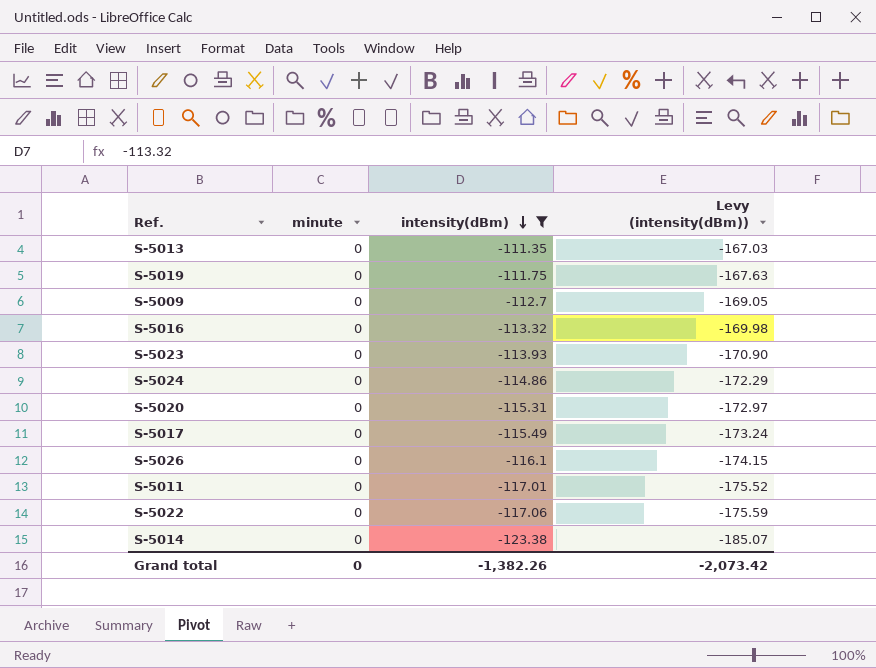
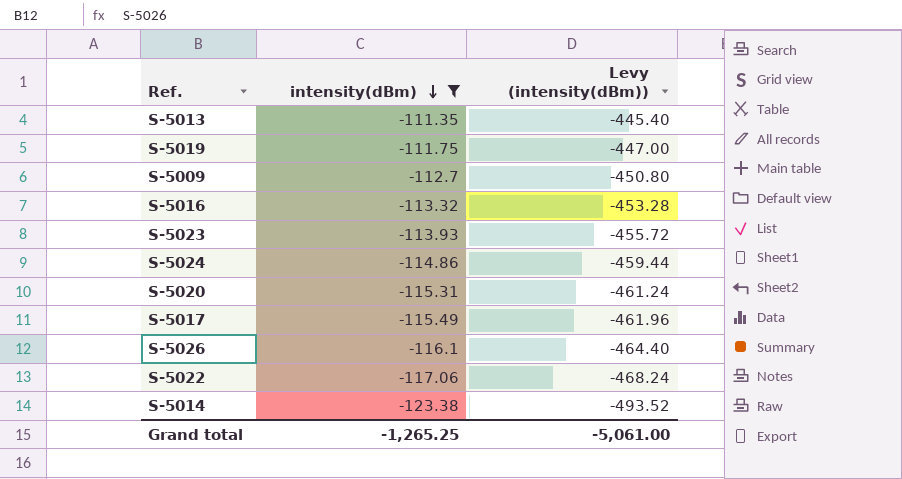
column minute | position: 2 -> none
column Levy (intensity(dBm)) | formula: [intensity(dBm)] * 1.5 -> [intensity(dBm)] * 4
row S-5011: 0 | -117.01 | -175.52 -> none
Grand total | intensity(dBm): -1,382.26 -> -1,265.25
Grand total | Levy (intensity(dBm)): -2,073.42 -> -5,061.00

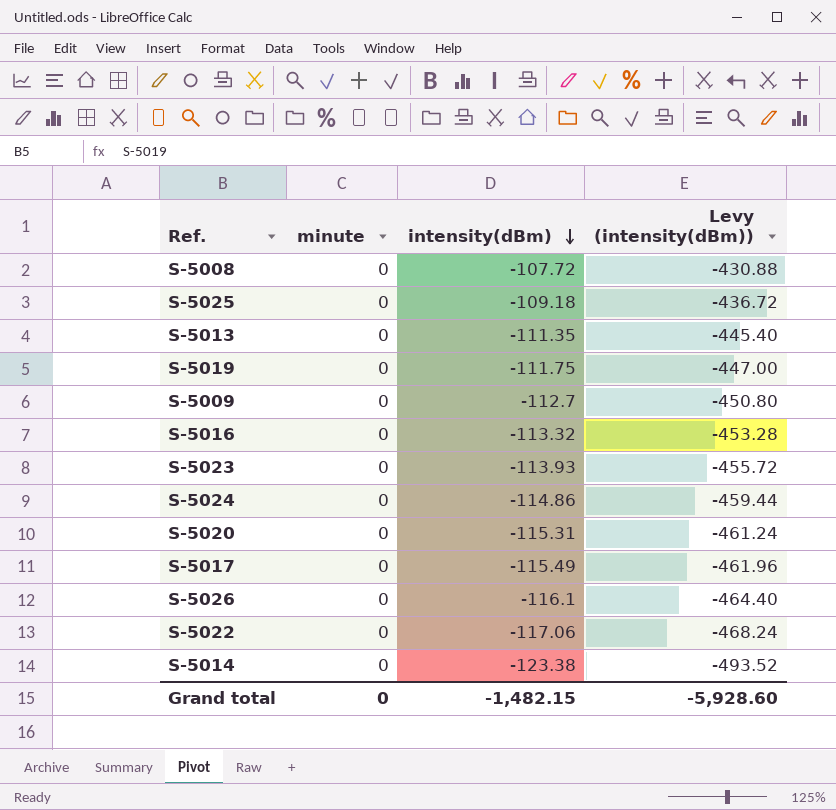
filter: intensity(dBm) <= -111.35 -> none
column minute | position: none -> 2
Grand total | intensity(dBm): -1,265.25 -> -1,482.15
Grand total | Levy (intensity(dBm)): -5,061.00 -> -5,928.60

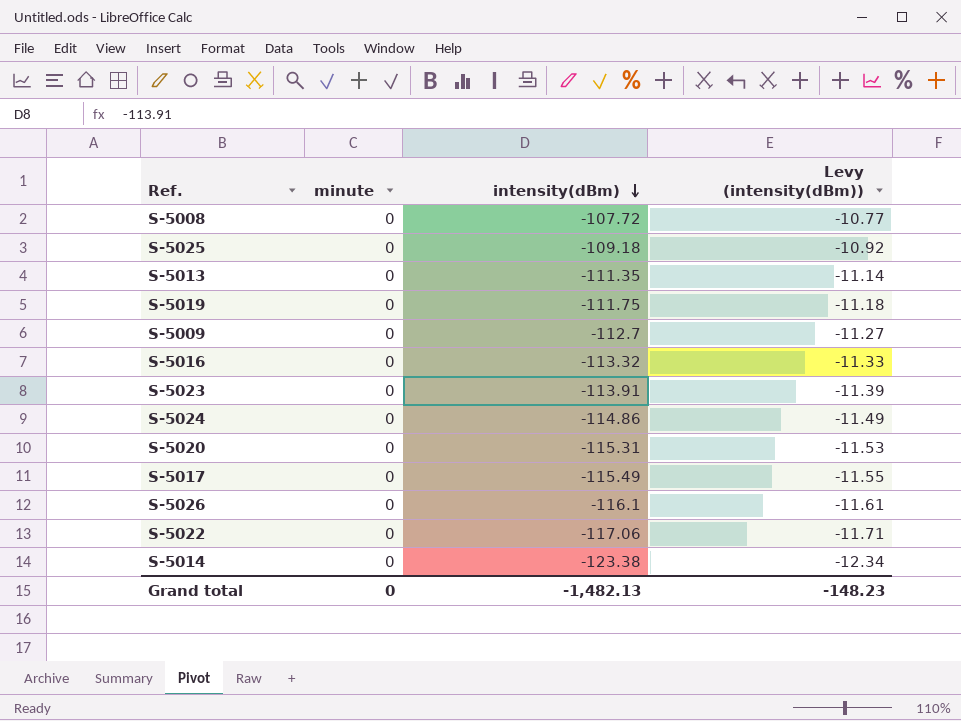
column Levy (intensity(dBm)) | formula: [intensity(dBm)] * 4 -> [intensity(dBm)] * 0.1
S-5023 | intensity(dBm): -113.93 -> -113.91
Grand total | intensity(dBm): -1,482.15 -> -1,482.13
Grand total | Levy (intensity(dBm)): -5,928.60 -> -148.23

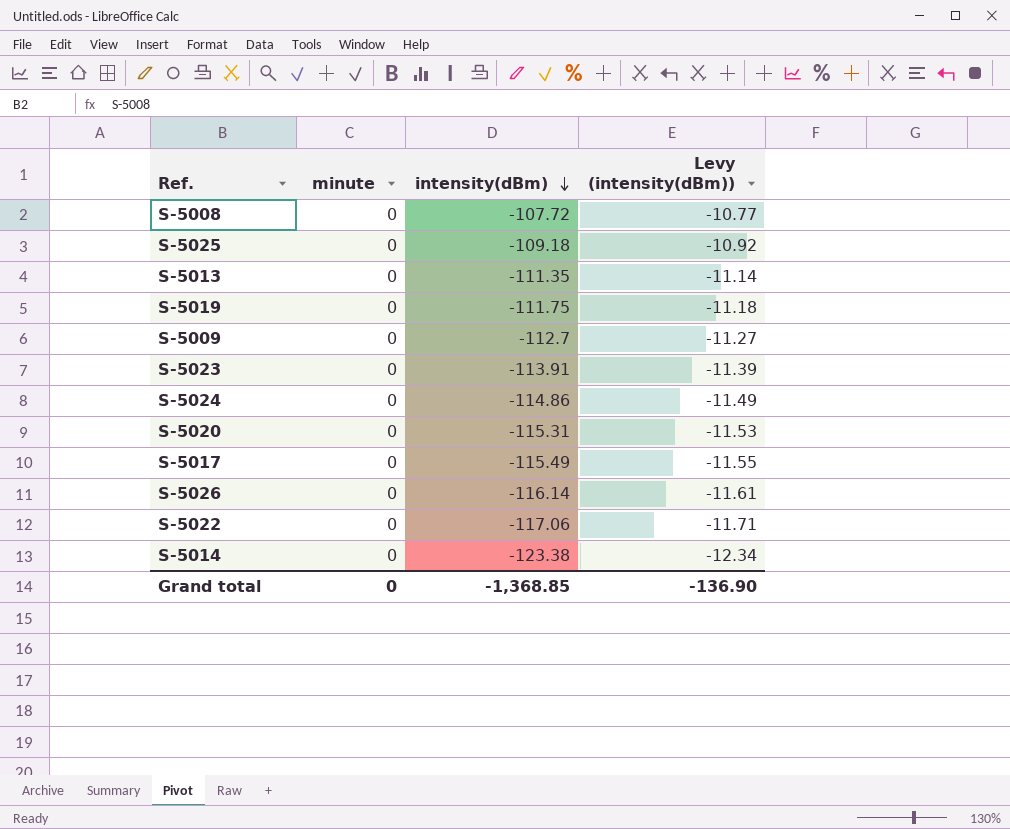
row S-5016: 0 | -113.32 | -11.33 -> none
S-5026 | intensity(dBm): -116.1 -> -116.14
Grand total | intensity(dBm): -1,482.13 -> -1,368.85
Grand total | Levy (intensity(dBm)): -148.23 -> -136.90

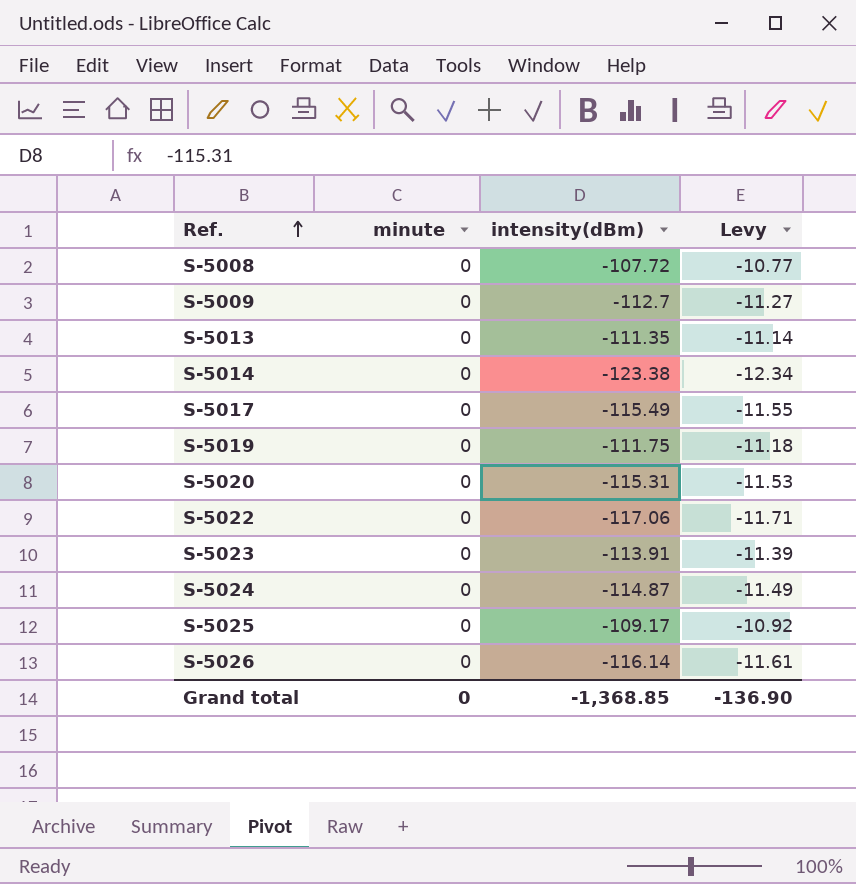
row order: intensity(dBm) descending -> Ref. ascending
column name: Levy (intensity(dBm)) -> Levy
S-5024 | intensity(dBm): -114.86 -> -114.87
S-5025 | intensity(dBm): -109.18 -> -109.17

